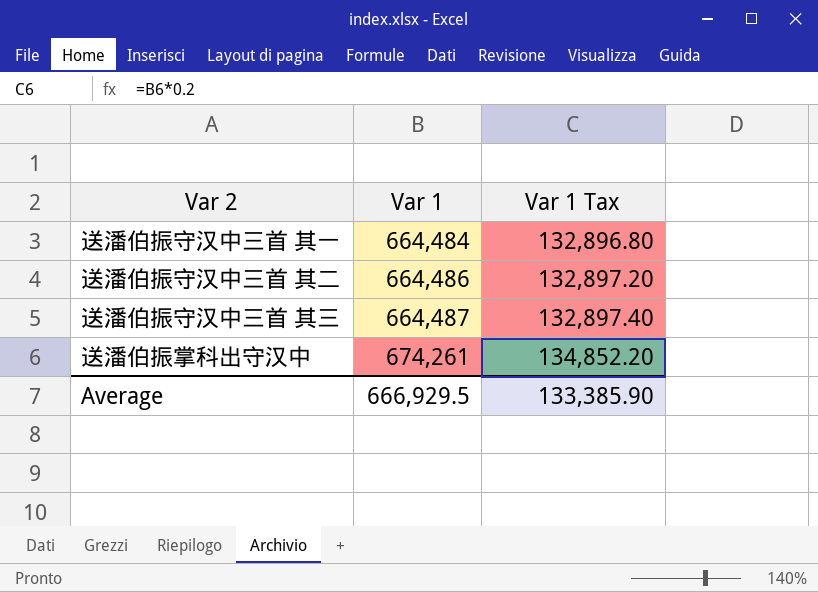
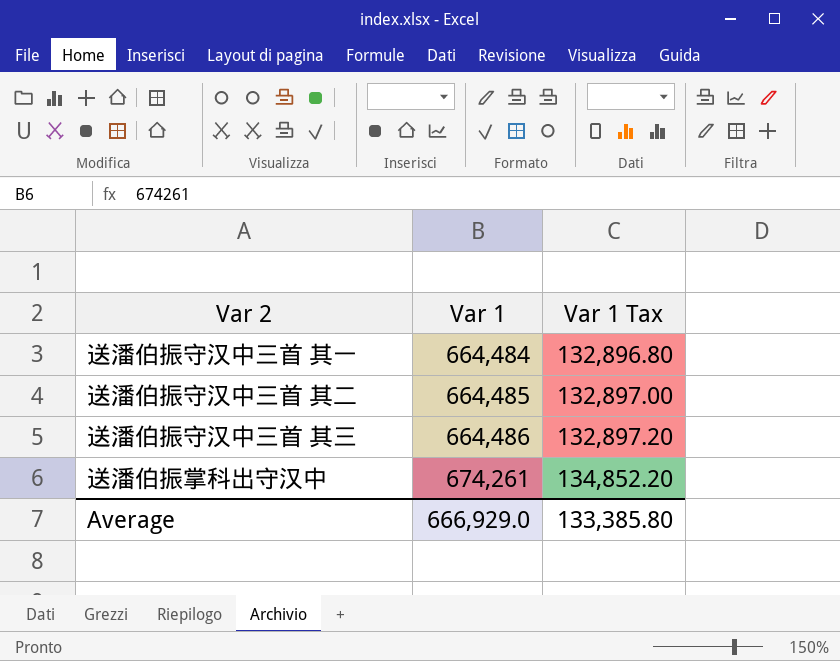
送潘伯振守汉中三首 其二 | Var 1: 664,486 -> 664,485
送潘伯振守汉中三首 其二 | Var 1 Tax: 132,897.20 -> 132,897.00
送潘伯振守汉中三首 其三 | Var 1: 664,487 -> 664,486
送潘伯振守汉中三首 其三 | Var 1 Tax: 132,897.40 -> 132,897.20
Average | Var 1: 666,929.5 -> 666,929.0
Average | Var 1 Tax: 133,385.90 -> 133,385.80

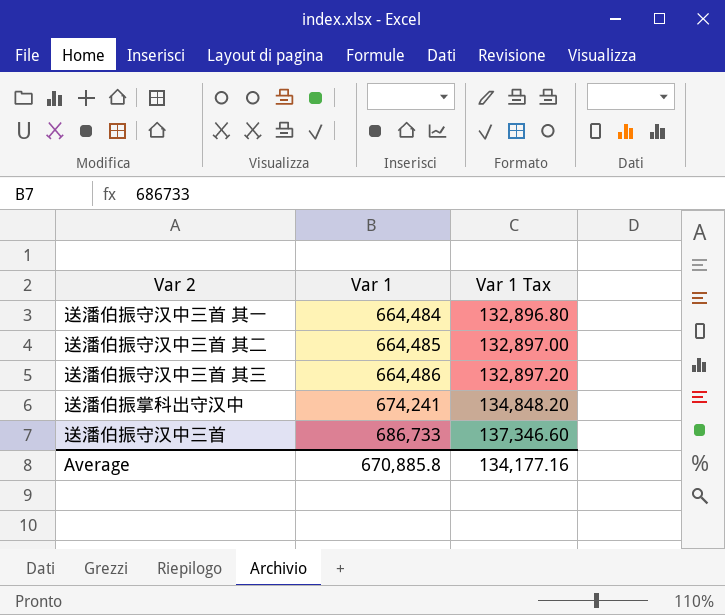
送潘伯振掌科出守汉中 | Var 1: 674,261 -> 674,241
送潘伯振掌科出守汉中 | Var 1 Tax: 134,852.20 -> 134,848.20
row 送潘伯振守汉中三首: none -> 686,733 | 137,346.60
Average | Var 1: 666,929.0 -> 670,885.8
Average | Var 1 Tax: 133,385.80 -> 134,177.16

